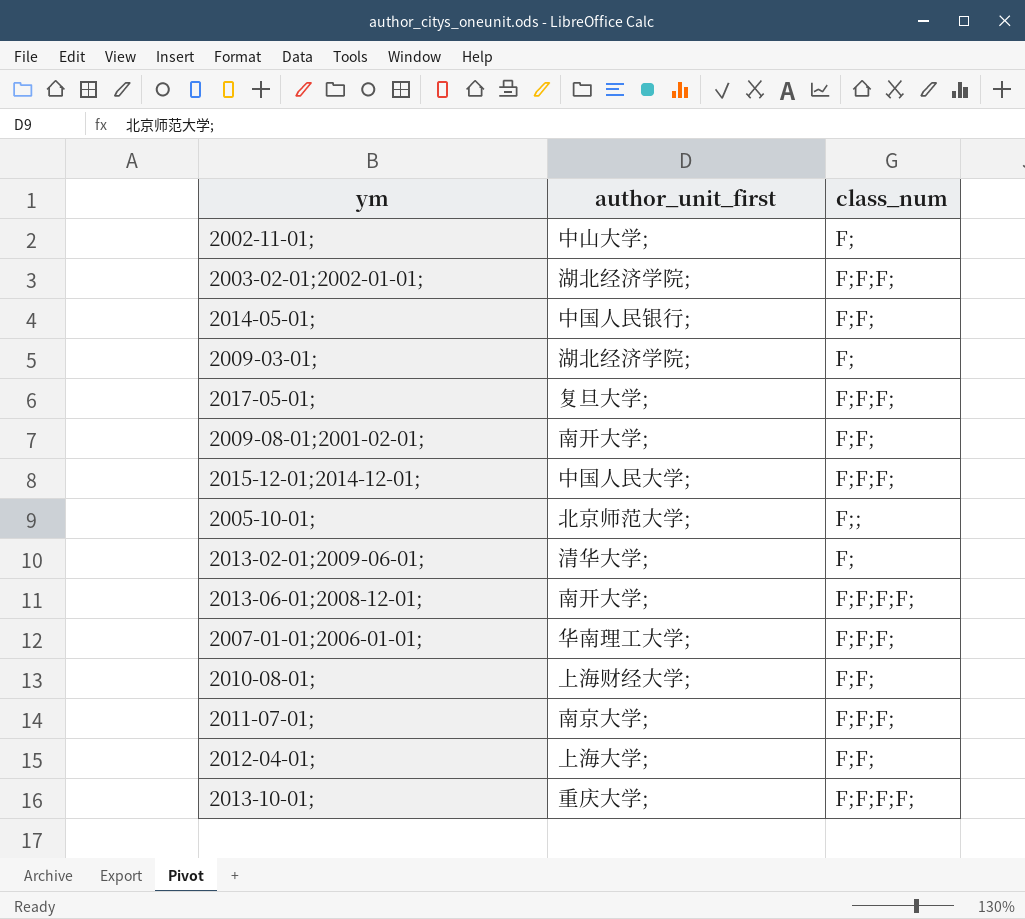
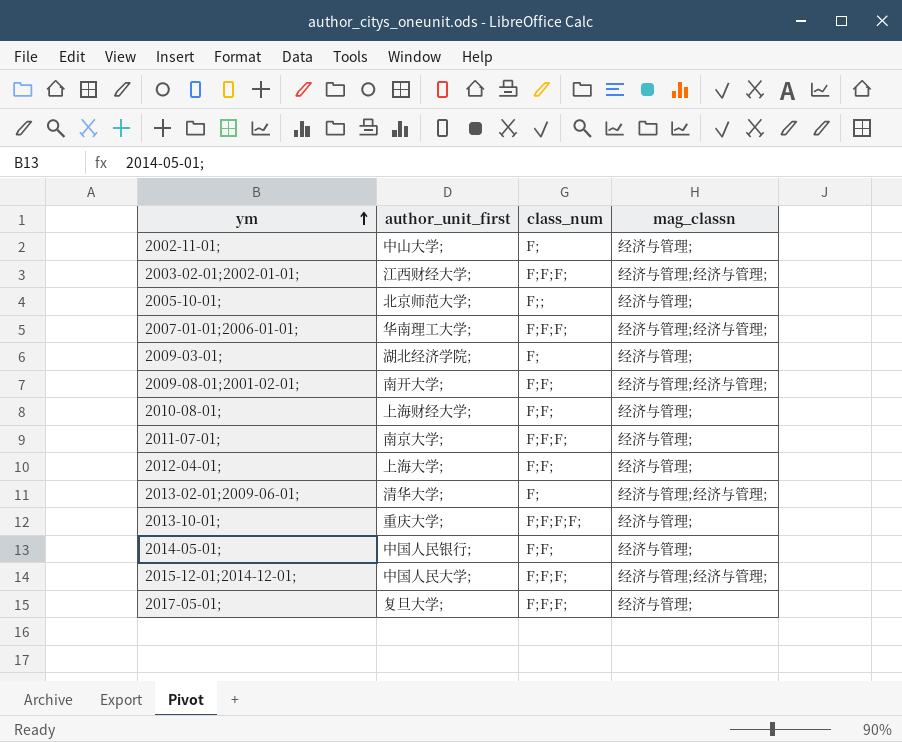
row order: none -> ym ascending
column mag_classn | position: none -> 4
row 2013-06-01;2008-12-01;: 南开大学; | F;F;F;F; -> none
2003-02-01;2002-01-01; | author_unit_first: 湖北经济学院; -> 江西财经大学;

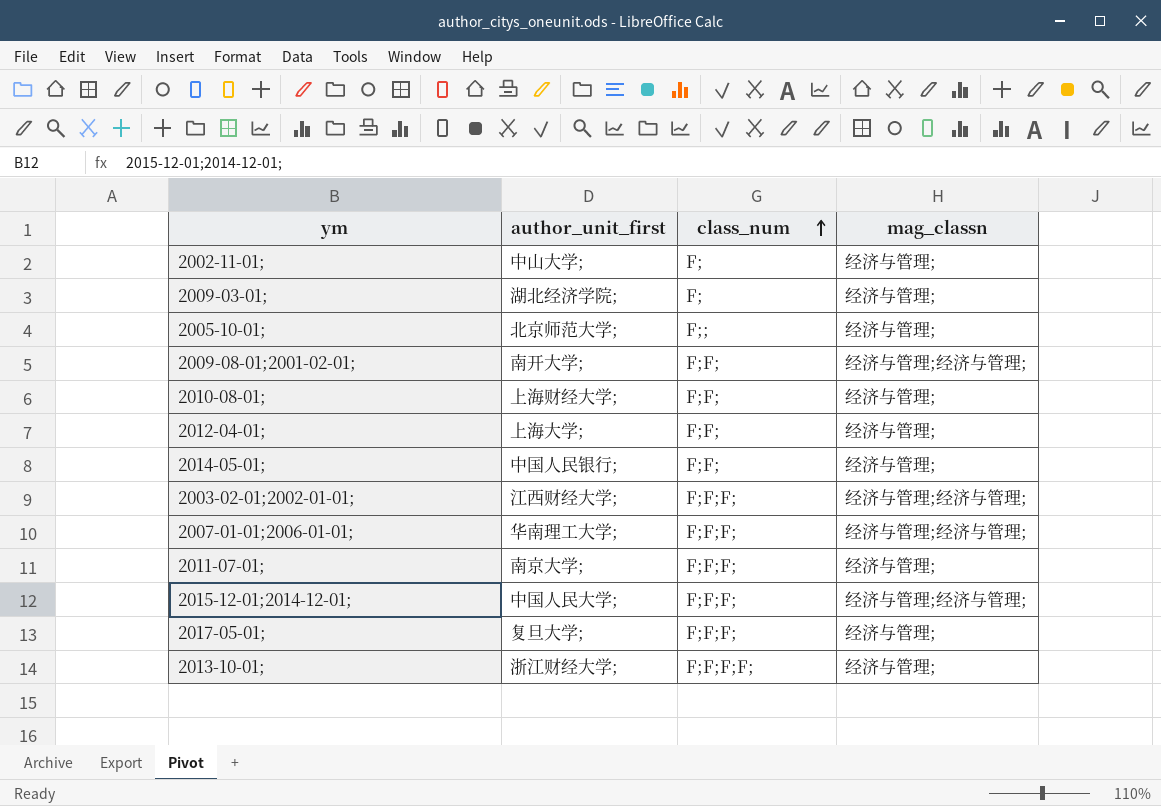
row order: ym ascending -> class_num ascending
row 2013-02-01;2009-06-01;: 清华大学; | F; | 经济与管理;经济与管理; -> none
2013-10-01; | author_unit_first: 重庆大学; -> 浙江财经大学;

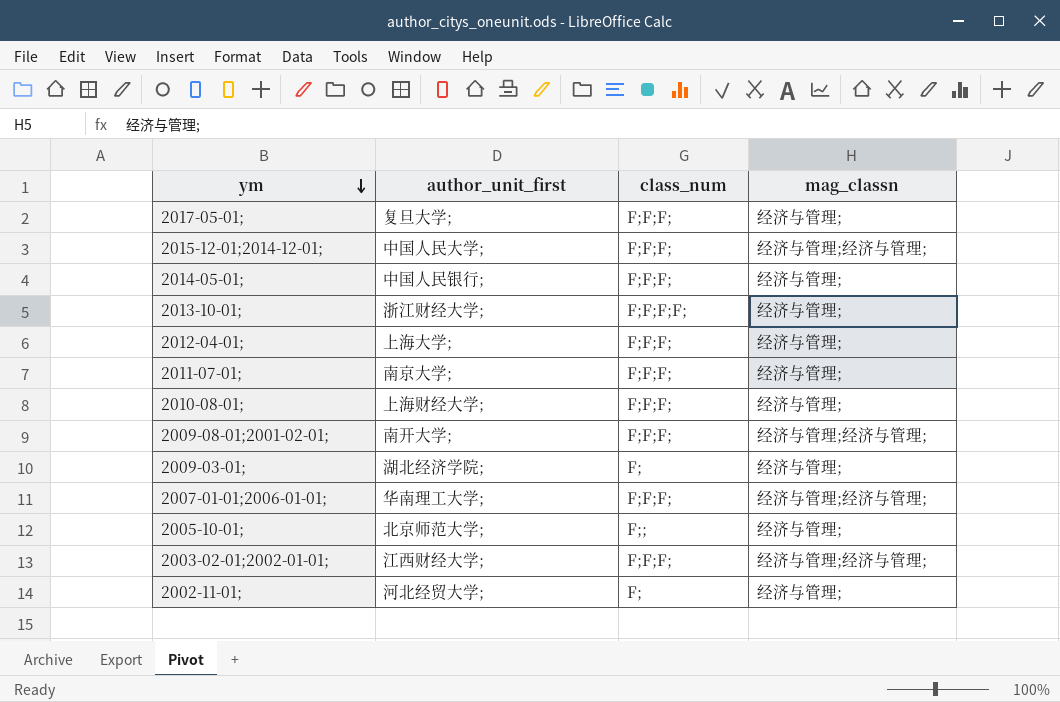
row order: class_num ascending -> ym descending
2014-05-01; | class_num: F;F; -> F;F;F;
2012-04-01; | class_num: F;F; -> F;F;F;
2010-08-01; | class_num: F;F; -> F;F;F;
2009-08-01;2001-02-01; | class_num: F;F; -> F;F;F;
2002-11-01; | author_unit_first: 中山大学; -> 河北经贸大学;

